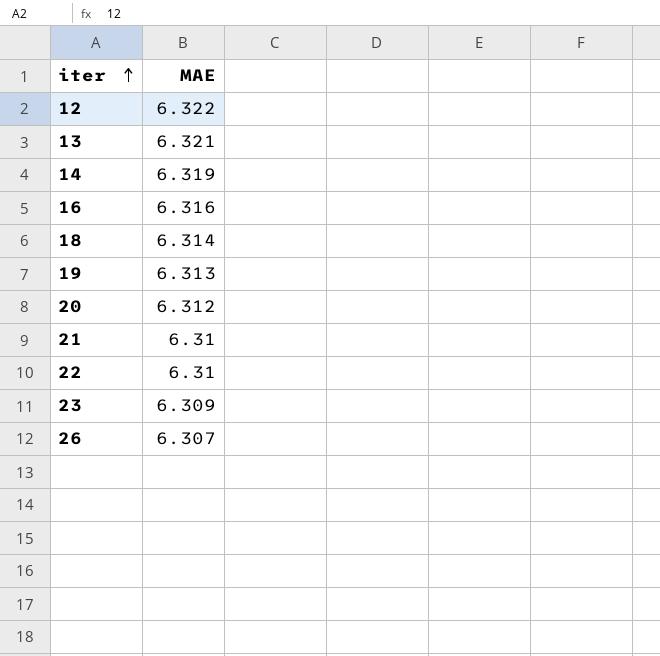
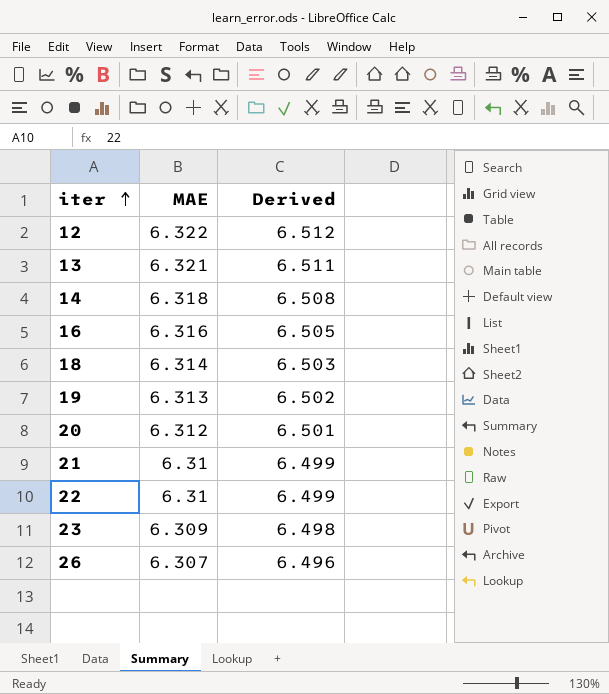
column Derived | formula: none -> [MAE] * 1.03
14 | MAE: 6.319 -> 6.318

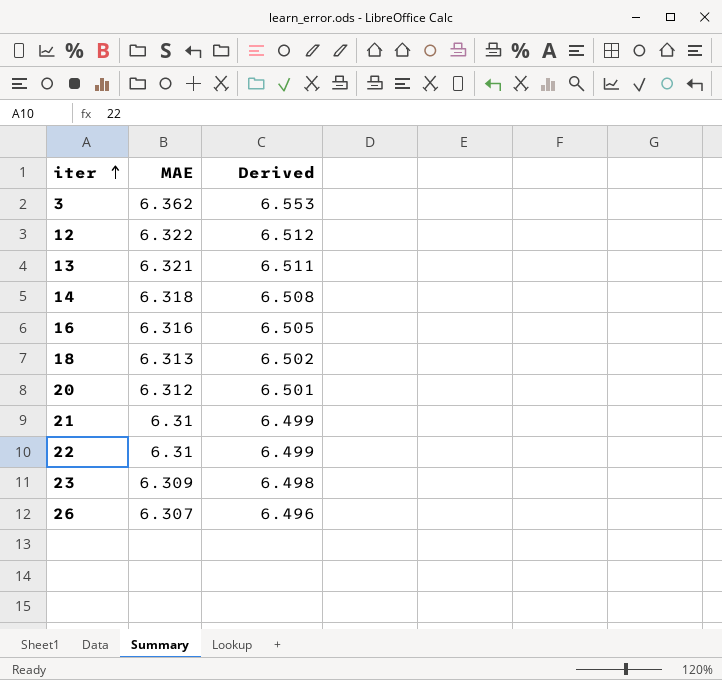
row 19: 6.313 | 6.502 -> none
row 3: none -> 6.362 | 6.553
18 | MAE: 6.314 -> 6.313
18 | Derived: 6.503 -> 6.502

